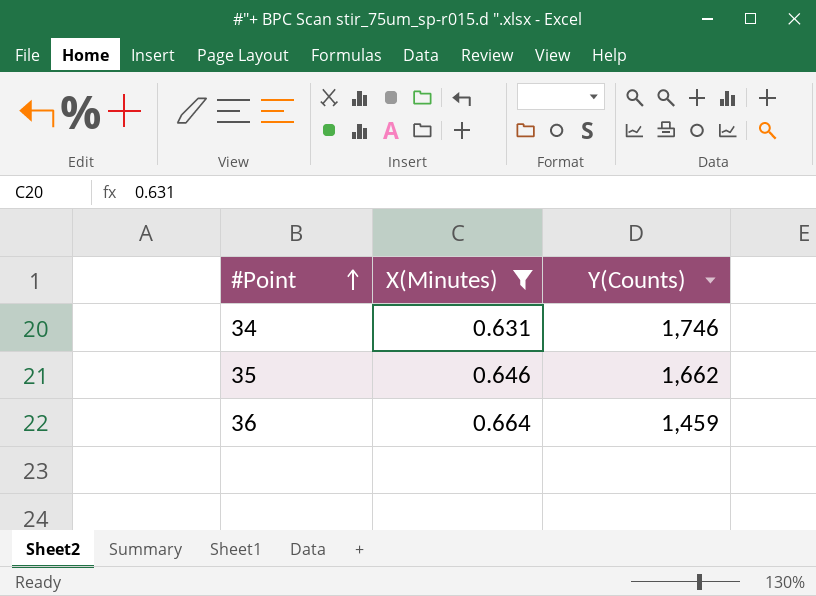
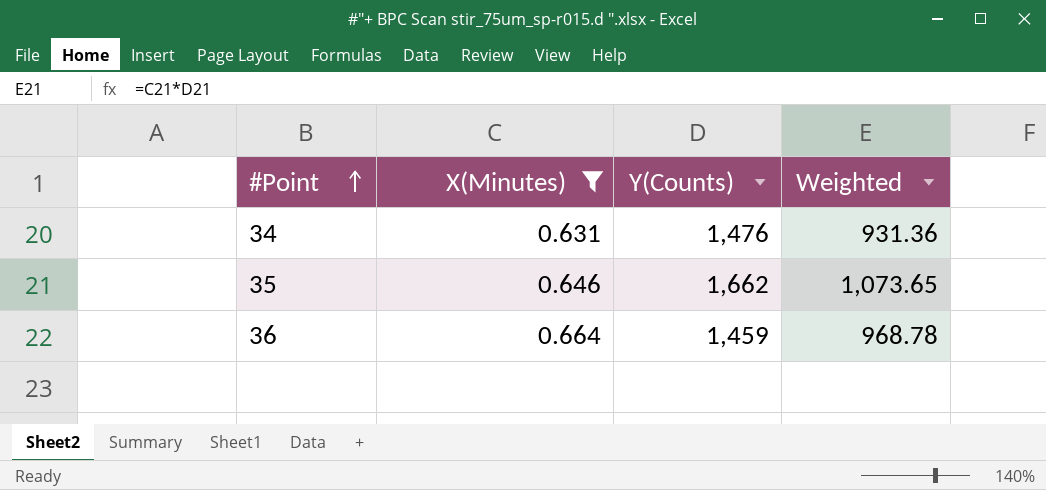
column Weighted | formula: none -> [X(Minutes)] * [Y(Counts)]
34 | Y(Counts): 1,746 -> 1,476

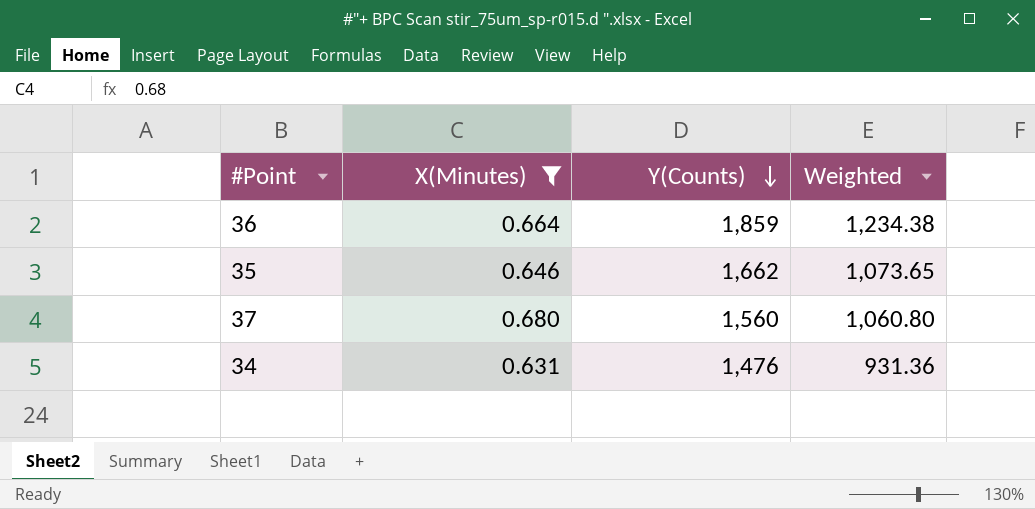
row order: #Point ascending -> Y(Counts) descending
36 | Y(Counts): 1,459 -> 1,859
36 | Weighted: 968.78 -> 1,234.38
row 37: none -> 0.680 | 1,560 | 1,060.80

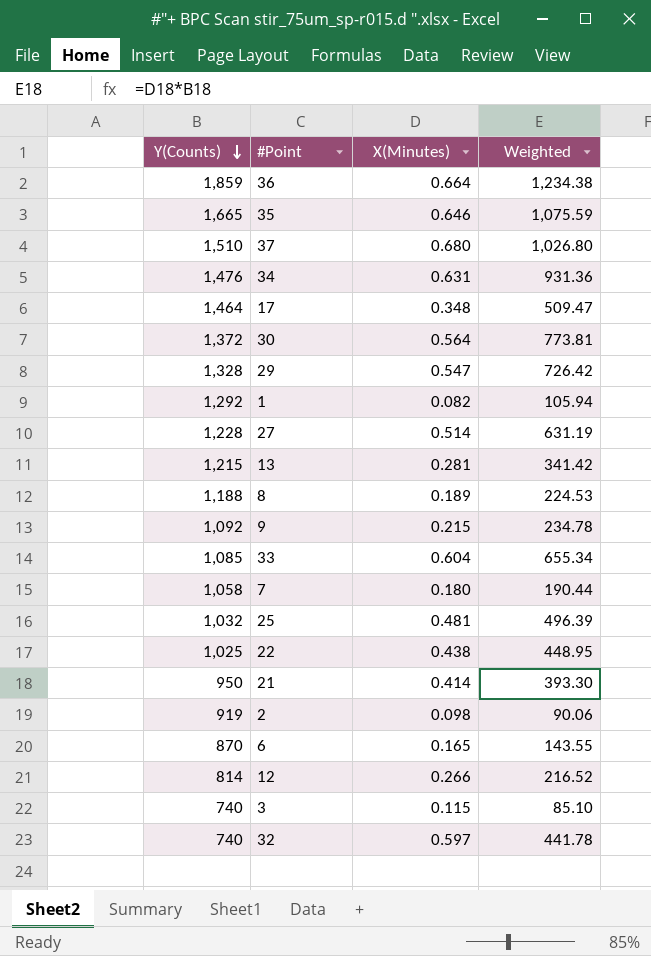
filter: X(Minutes) >= 0.631 -> none
column Y(Counts) | position: 3 -> 1
35 | Y(Counts): 1,662 -> 1,665
35 | Weighted: 1,073.65 -> 1,075.59
37 | Y(Counts): 1,560 -> 1,510
37 | Weighted: 1,060.80 -> 1,026.80

